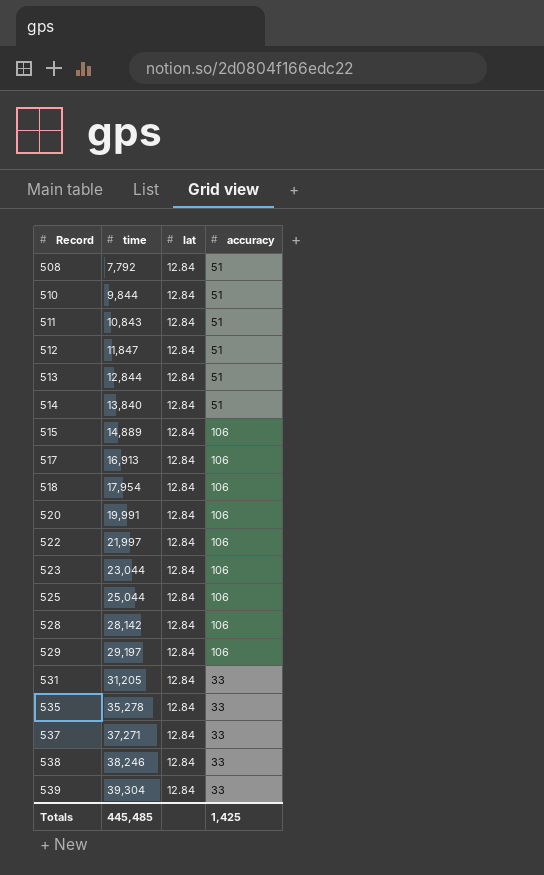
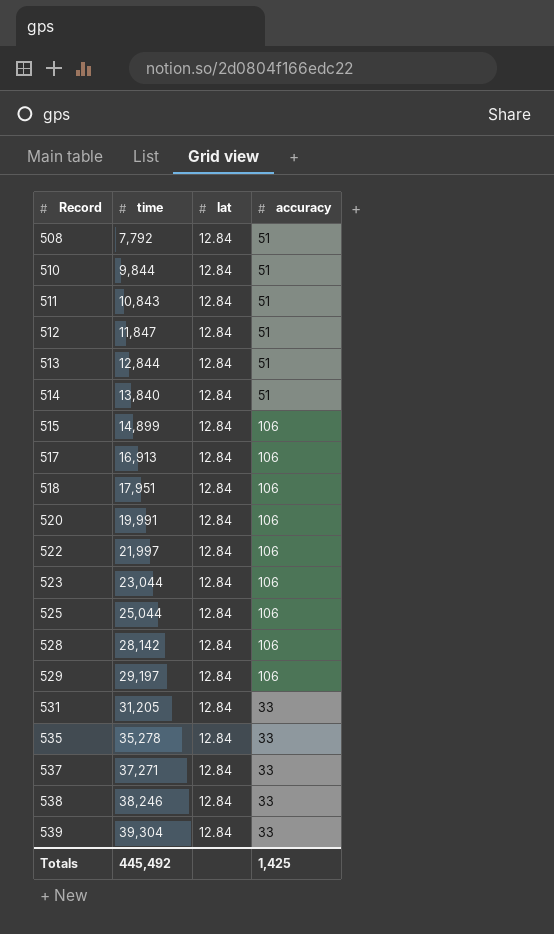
515 | time: 14,889 -> 14,899
518 | time: 17,954 -> 17,951
Totals | time: 445,485 -> 445,492

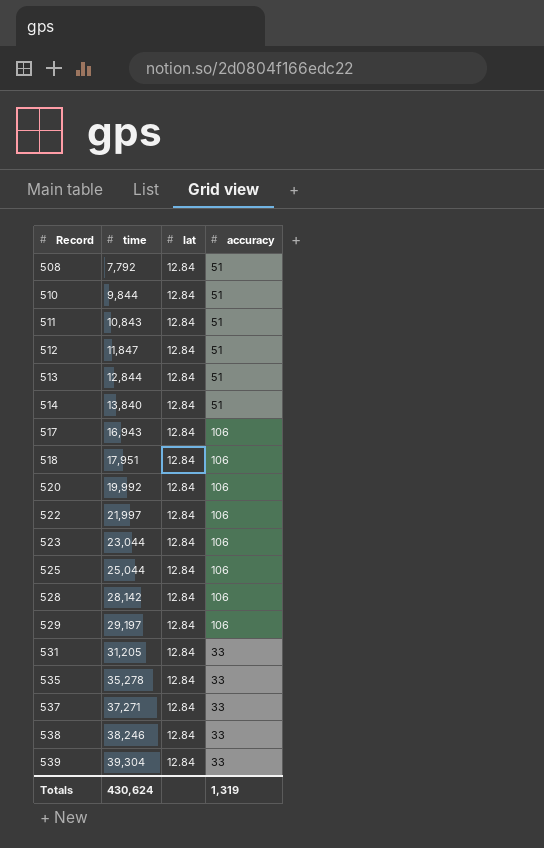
row 515: 14,899 | 12.84 | 106 -> none
517 | time: 16,913 -> 16,943
520 | time: 19,991 -> 19,992
Totals | time: 445,492 -> 430,624
Totals | accuracy: 1,425 -> 1,319

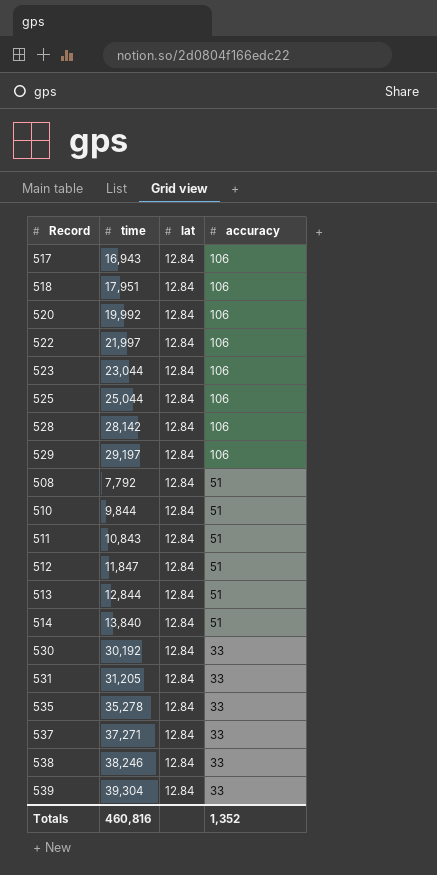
row order: Record ascending -> accuracy descending
row 530: none -> 30,192 | 12.84 | 33
Totals | time: 430,624 -> 460,816
Totals | accuracy: 1,319 -> 1,352

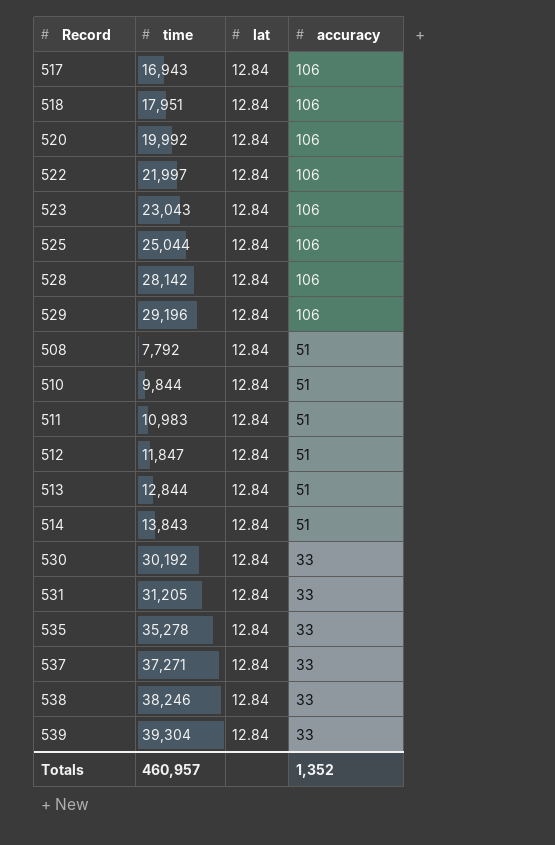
523 | time: 23,044 -> 23,043
529 | time: 29,197 -> 29,196
511 | time: 10,843 -> 10,983
514 | time: 13,840 -> 13,843
Totals | time: 460,816 -> 460,957

